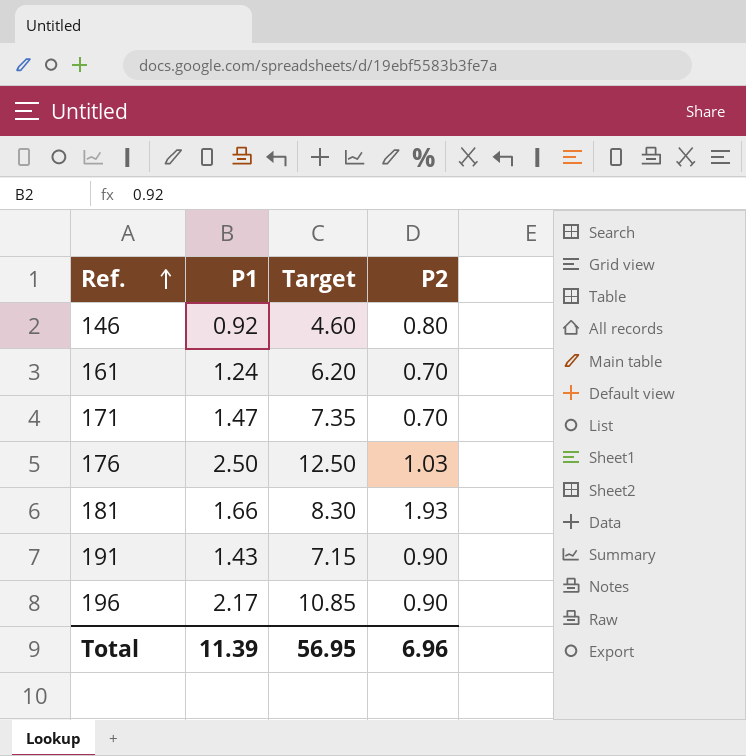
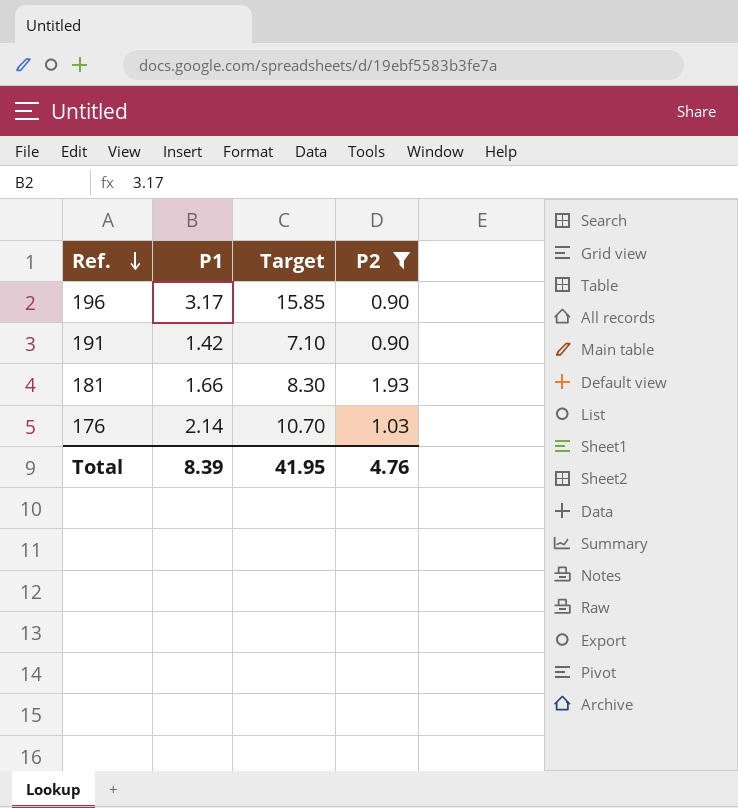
filter: none -> P2 >= 0.90
row order: Ref. ascending -> Ref. descending
196 | P1: 2.17 -> 3.17
196 | Target: 10.85 -> 15.85
191 | P1: 1.43 -> 1.42
191 | Target: 7.15 -> 7.10
176 | P1: 2.50 -> 2.14
176 | Target: 12.50 -> 10.70
Total | P1: 11.39 -> 8.39
Total | Target: 56.95 -> 41.95
Total | P2: 6.96 -> 4.76

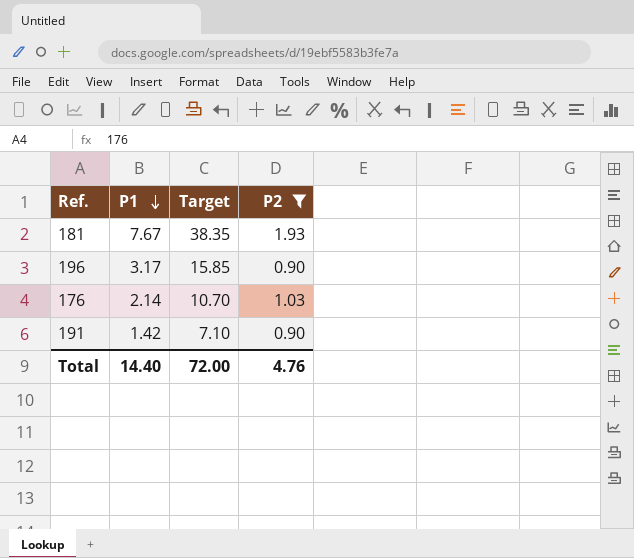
row order: Ref. descending -> P1 descending
181 | P1: 1.66 -> 7.67
181 | Target: 8.30 -> 38.35
Total | P1: 8.39 -> 14.40
Total | Target: 41.95 -> 72.00

